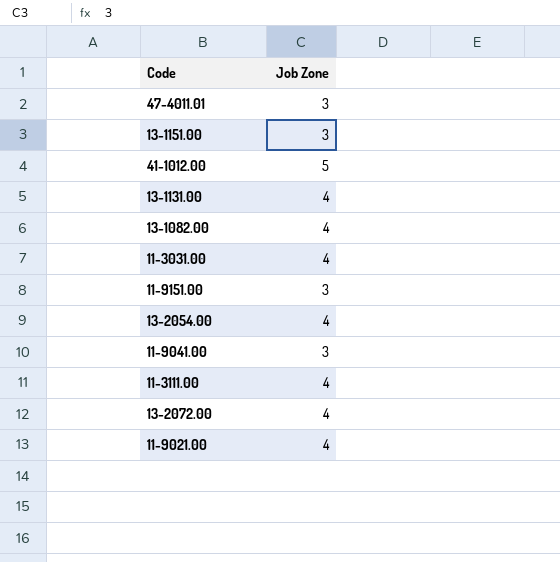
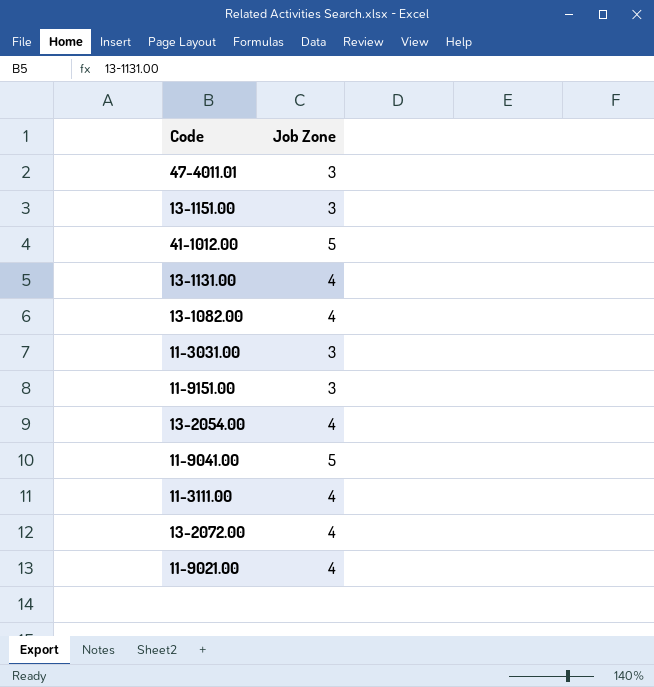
11-3031.00 | Job Zone: 4 -> 3
11-9041.00 | Job Zone: 3 -> 5

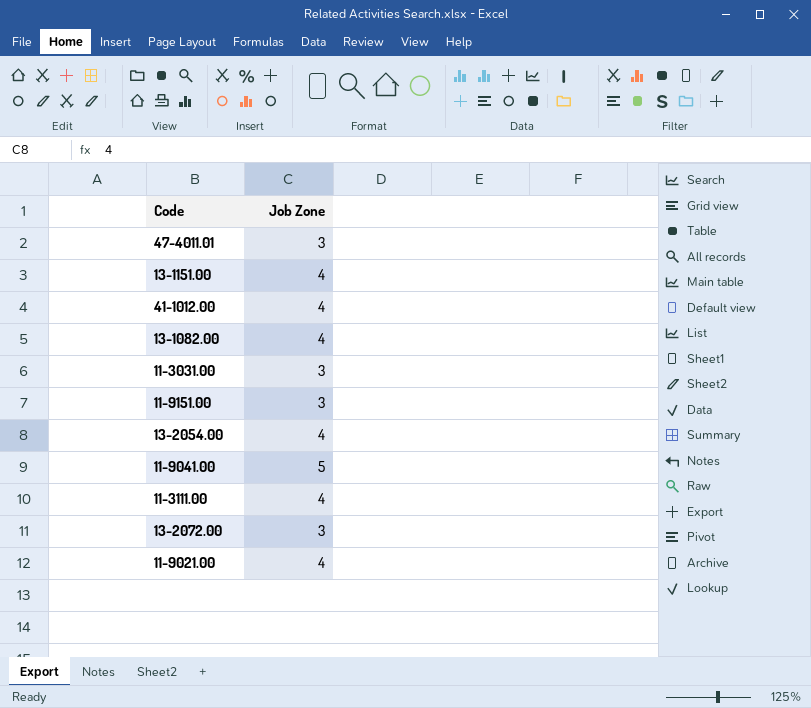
row 13-1131.00: 4 -> none
13-1151.00 | Job Zone: 3 -> 4
41-1012.00 | Job Zone: 5 -> 4
13-2072.00 | Job Zone: 4 -> 3

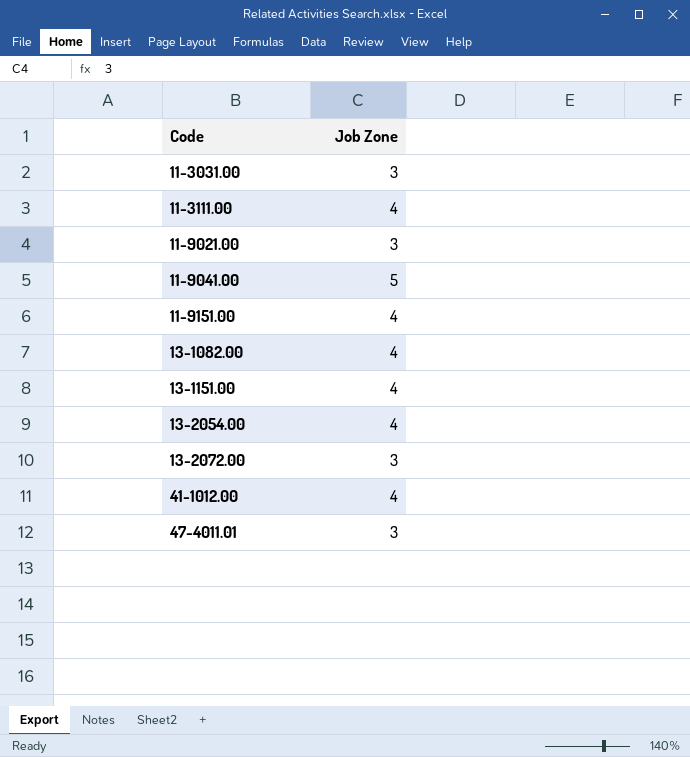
row order: none -> Code ascending
11-9021.00 | Job Zone: 4 -> 3
11-9151.00 | Job Zone: 3 -> 4

